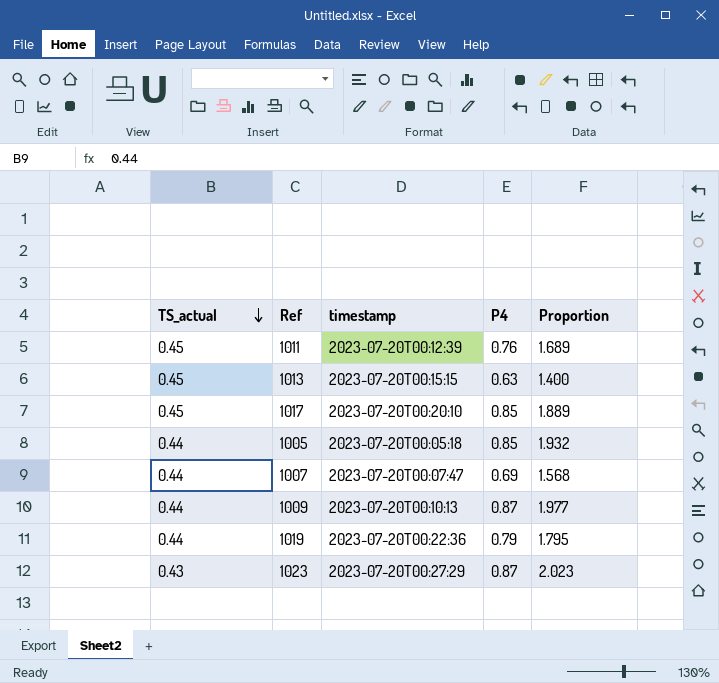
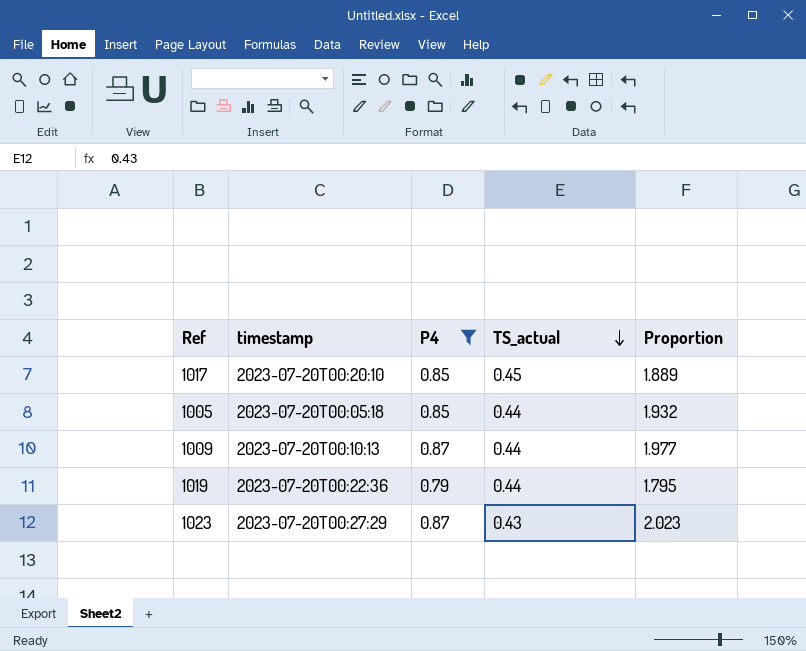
filter: none -> P4 >= 0.79
column TS_actual | position: 1 -> 4

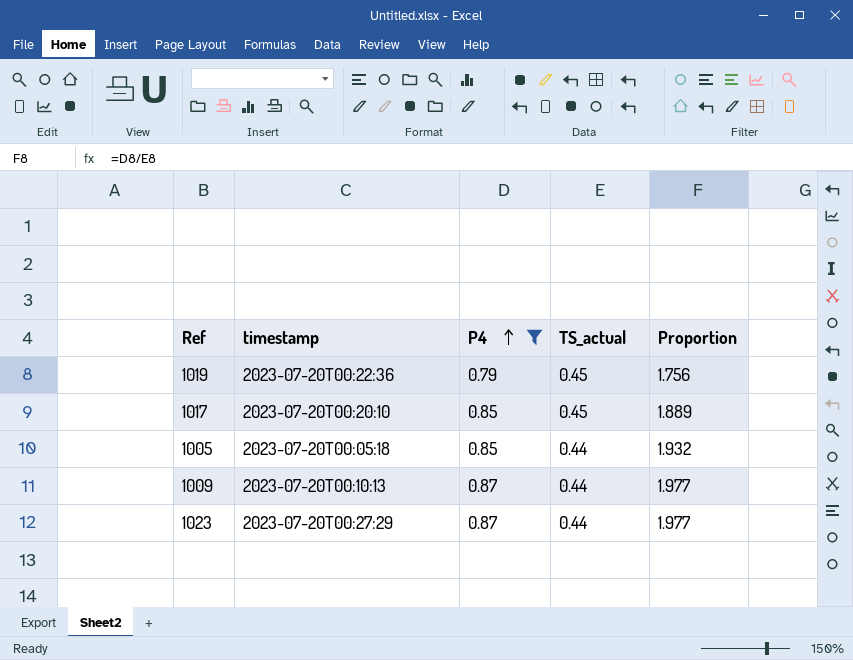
row order: TS_actual descending -> P4 ascending
1019 | TS_actual: 0.44 -> 0.45
1019 | Proportion: 1.795 -> 1.756
1023 | TS_actual: 0.43 -> 0.44
1023 | Proportion: 2.023 -> 1.977

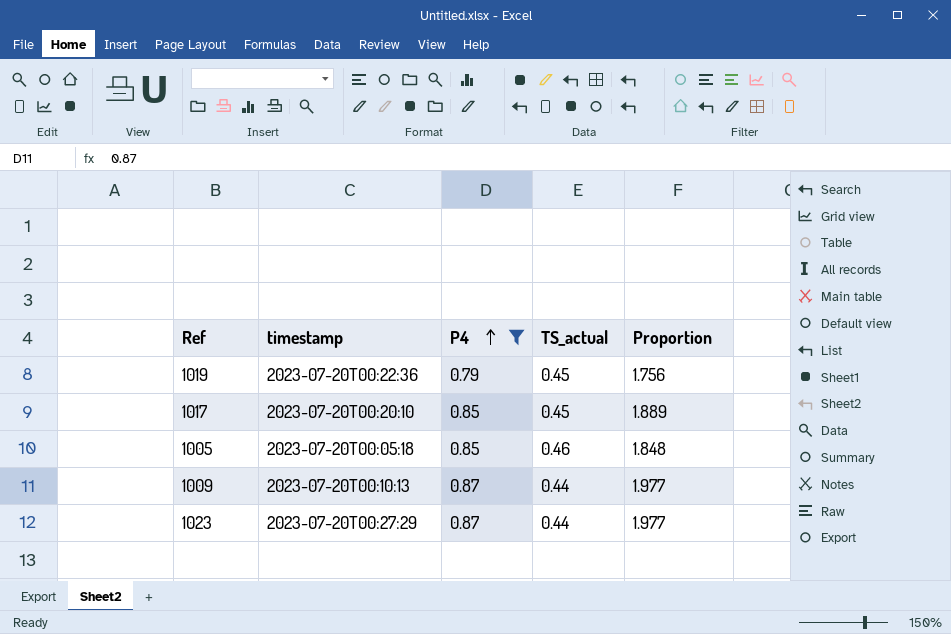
1005 | TS_actual: 0.44 -> 0.46
1005 | Proportion: 1.932 -> 1.848

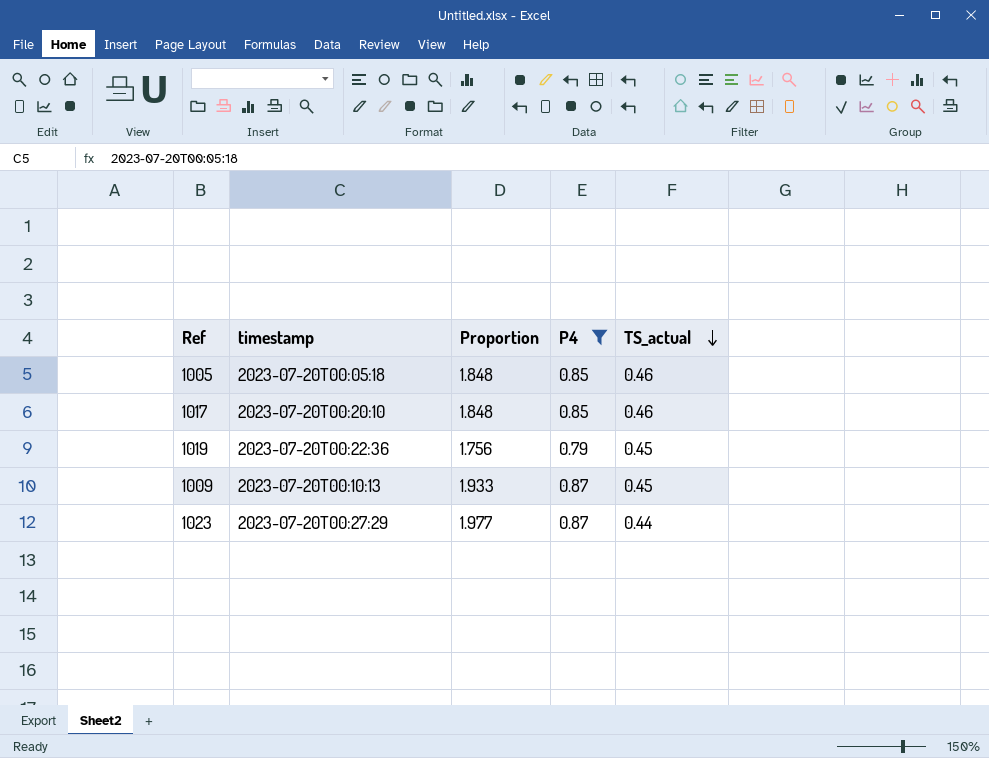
row order: P4 ascending -> TS_actual descending
column Proportion | position: 5 -> 3
1017 | Proportion: 1.889 -> 1.848
1017 | TS_actual: 0.45 -> 0.46
1009 | Proportion: 1.977 -> 1.933
1009 | TS_actual: 0.44 -> 0.45

